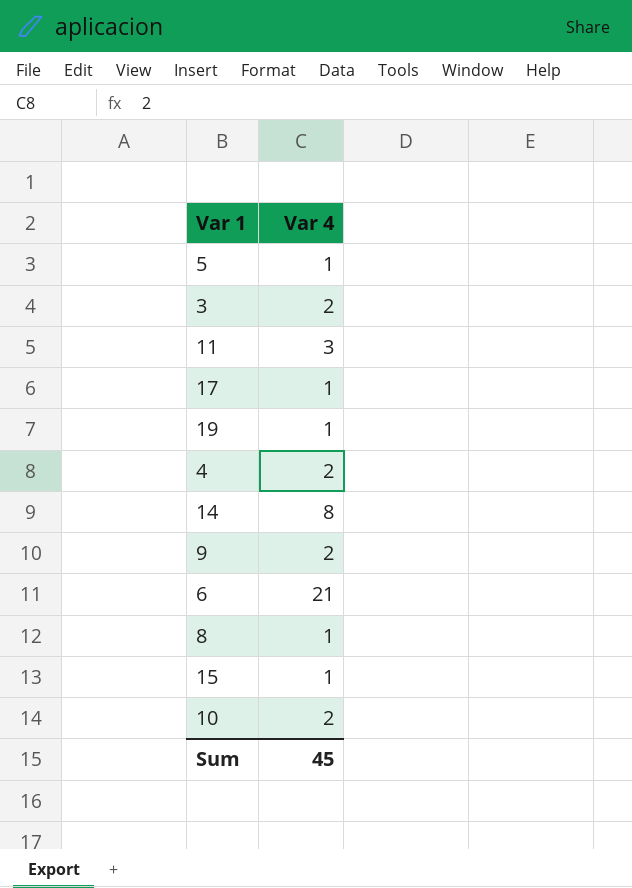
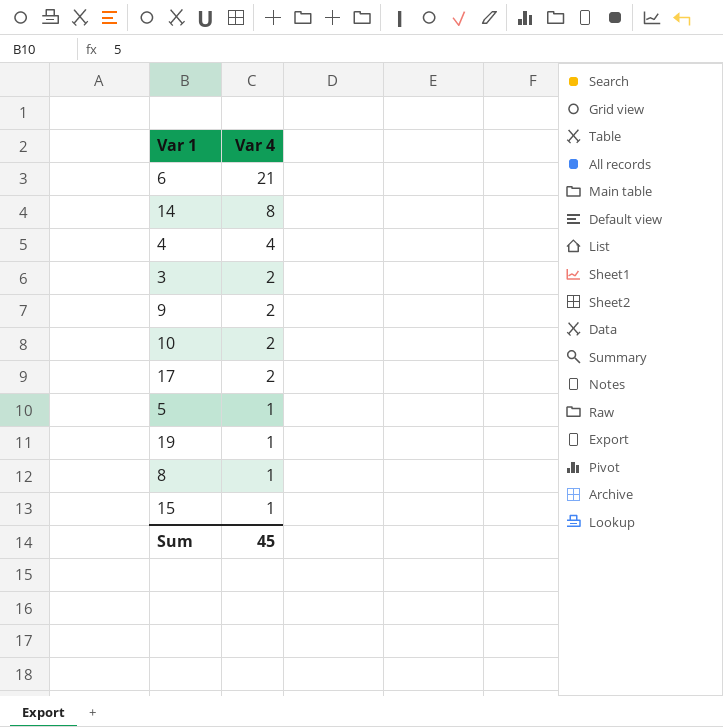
row order: none -> Var 4 descending
row 11: 3 -> none
4 | Var 4: 2 -> 4
17 | Var 4: 1 -> 2

